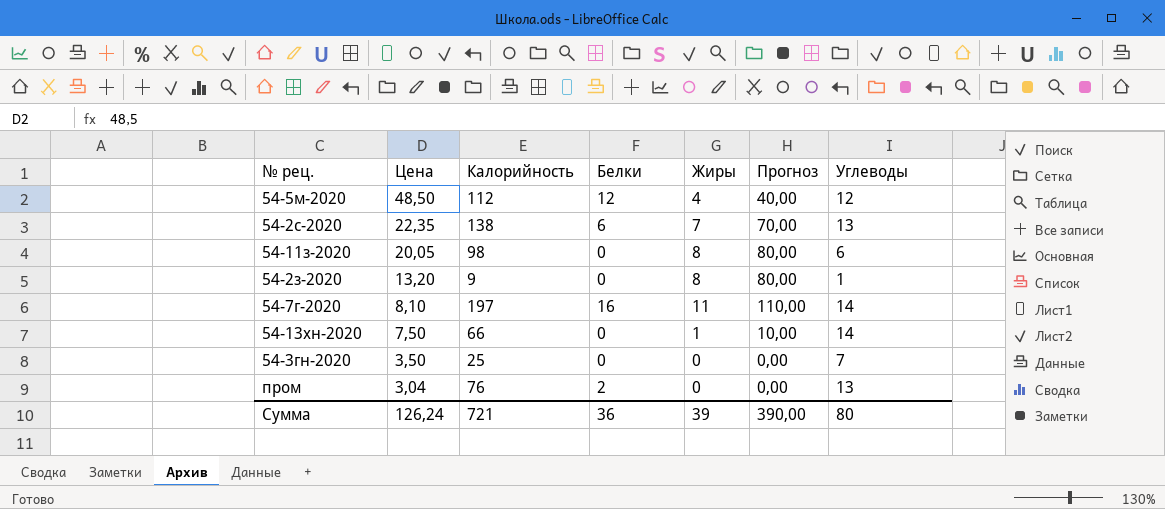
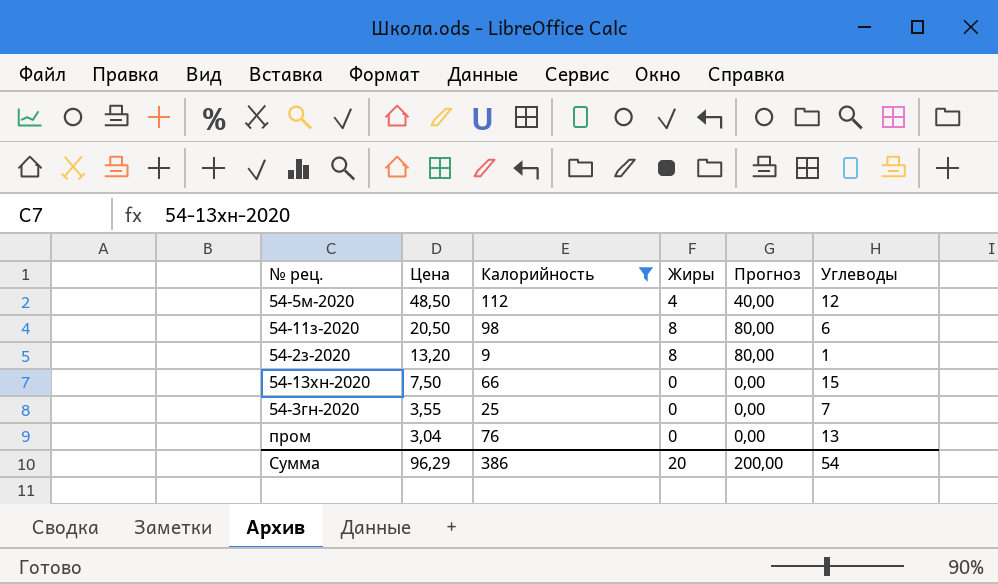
filter: none -> Калорийность <= 112
column Белки | position: 4 -> none
54-11з-2020 | Цена: 20,05 -> 20,50
54-13хн-2020 | Жиры: 1 -> 0
54-13хн-2020 | Прогноз: 10,00 -> 0,00
54-13хн-2020 | Углеводы: 14 -> 15
54-3гн-2020 | Цена: 3,50 -> 3,55
Сумма | Цена: 126,24 -> 96,29
Сумма | Калорийность: 721 -> 386
Сумма | Жиры: 39 -> 20
Сумма | Прогноз: 390,00 -> 200,00
Сумма | Углеводы: 80 -> 54

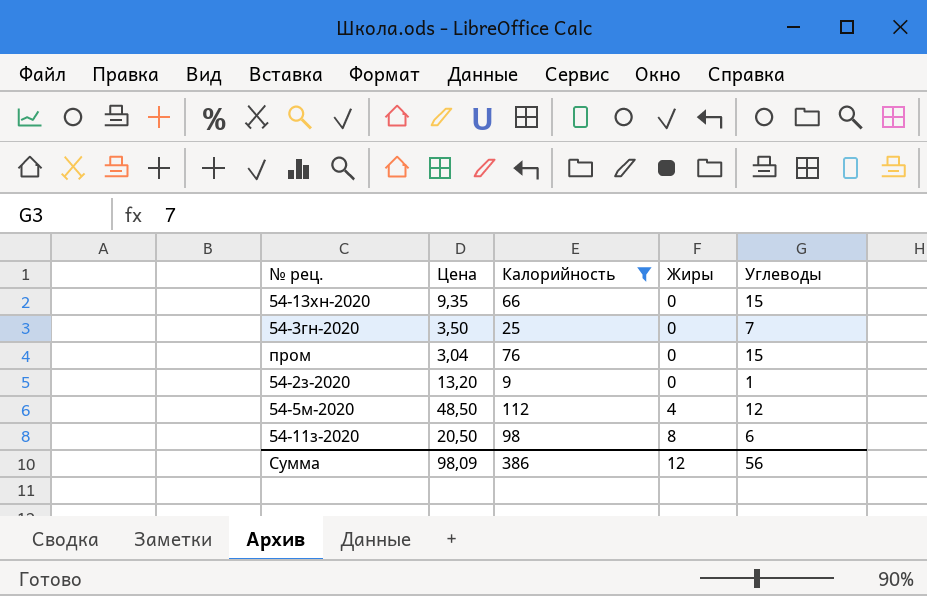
row order: Цена descending -> Жиры ascending
column Прогноз | formula: [Жиры] * 10 -> none
54-13хн-2020 | Цена: 7,50 -> 9,35
54-3гн-2020 | Цена: 3,55 -> 3,50
пром | Углеводы: 13 -> 15
54-2з-2020 | Жиры: 8 -> 0
Сумма | Цена: 96,29 -> 98,09
Сумма | Жиры: 20 -> 12
Сумма | Углеводы: 54 -> 56

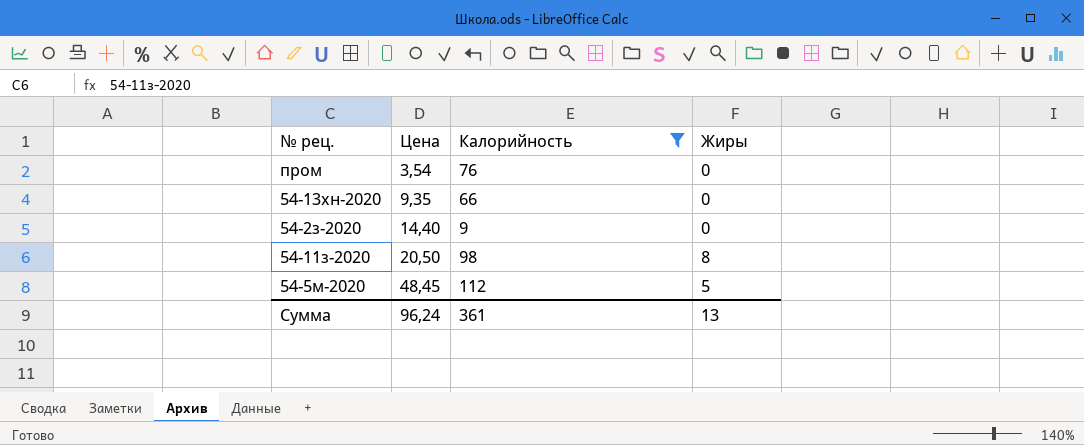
row order: Жиры ascending -> Цена ascending
column Углеводы | position: 5 -> none
row 54-3гн-2020: 3,50 | 25 | 0 | 7 -> none
пром | Цена: 3,04 -> 3,54
54-2з-2020 | Цена: 13,20 -> 14,40
54-5м-2020 | Цена: 48,50 -> 48,45
54-5м-2020 | Жиры: 4 -> 5
Сумма | Цена: 98,09 -> 96,24
Сумма | Калорийность: 386 -> 361
Сумма | Жиры: 12 -> 13

